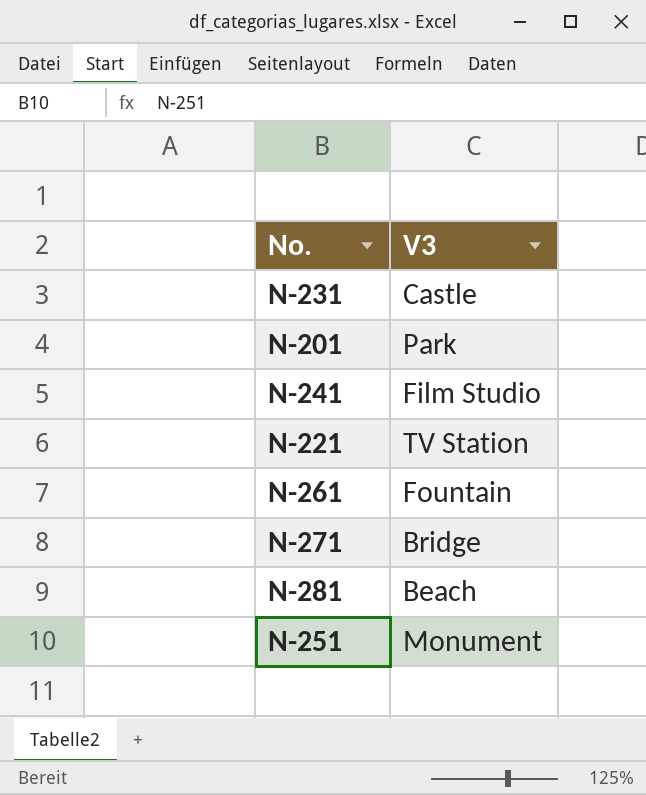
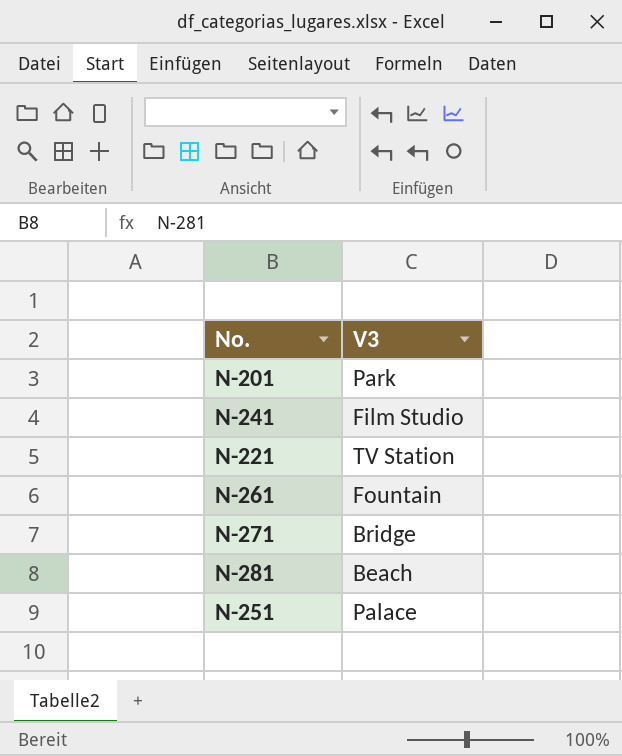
row N-231: Castle -> none
N-251 | V3: Monument -> Palace

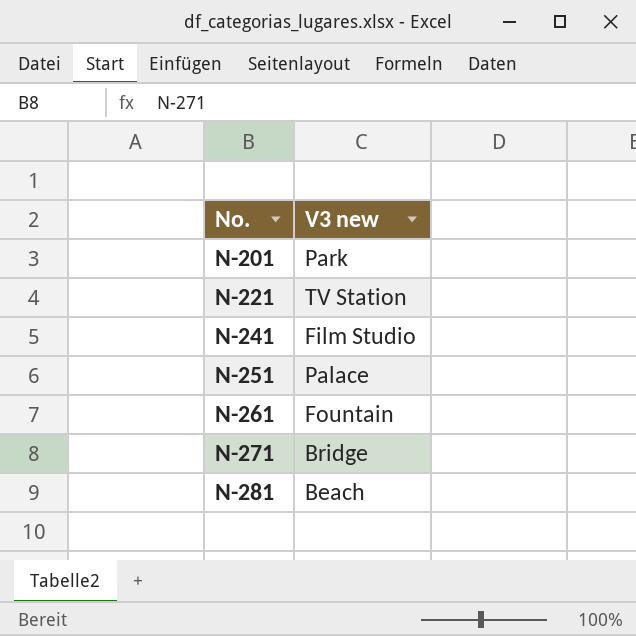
row order: none -> No. ascending
column name: V3 -> V3 new

